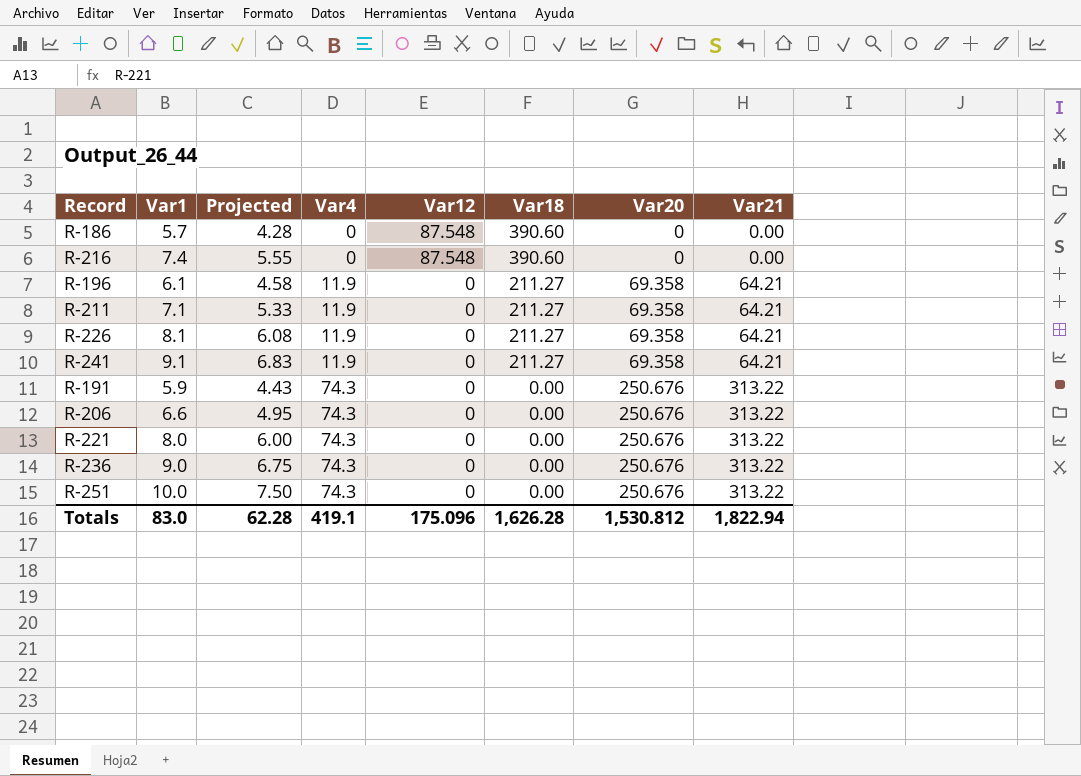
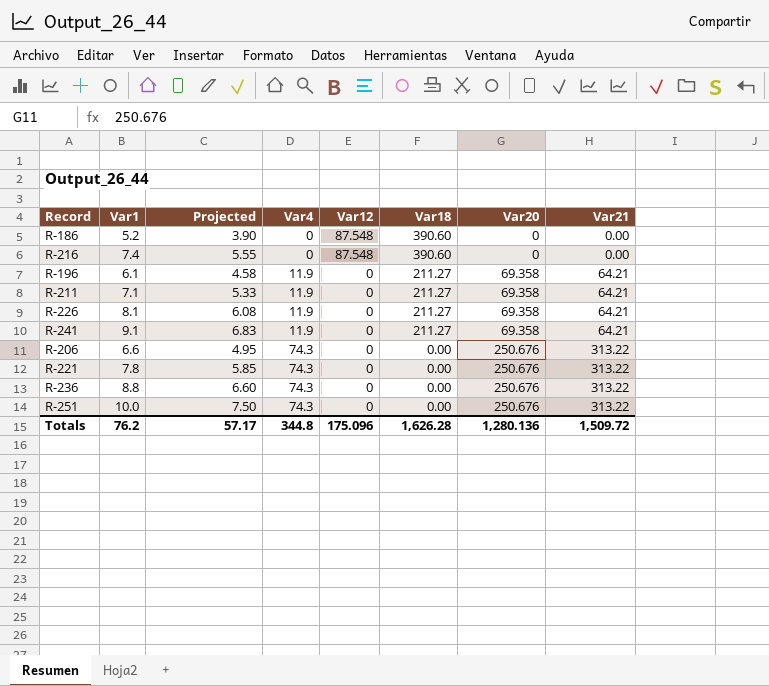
row R-191: 5.9 | 4.43 | 74.3 | 0 | 0.00 | 250.676 | 313.22 -> none
R-186 | Var1: 5.7 -> 5.2
R-186 | Projected: 4.28 -> 3.90
R-221 | Var1: 8.0 -> 7.8
R-221 | Projected: 6.00 -> 5.85
R-236 | Var1: 9.0 -> 8.8
R-236 | Projected: 6.75 -> 6.60
Totals | Var1: 83.0 -> 76.2
Totals | Projected: 62.28 -> 57.17
Totals | Var4: 419.1 -> 344.8
Totals | Var20: 1,530.812 -> 1,280.136
Totals | Var21: 1,822.94 -> 1,509.72

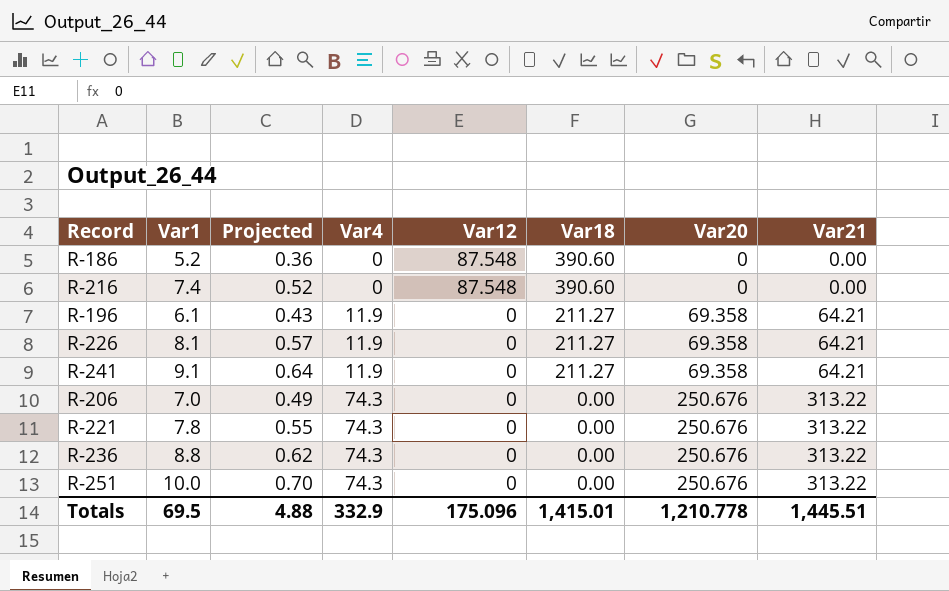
column Projected | formula: [Var1] * 0.75 -> [Var1] * 0.07
row R-211: 7.1 | 5.33 | 11.9 | 0 | 211.27 | 69.358 | 64.21 -> none
R-206 | Var1: 6.6 -> 7.0
Totals | Var1: 76.2 -> 69.5
Totals | Projected: 57.17 -> 4.88
Totals | Var4: 344.8 -> 332.9
Totals | Var18: 1,626.28 -> 1,415.01
Totals | Var20: 1,280.136 -> 1,210.778
Totals | Var21: 1,509.72 -> 1,445.51

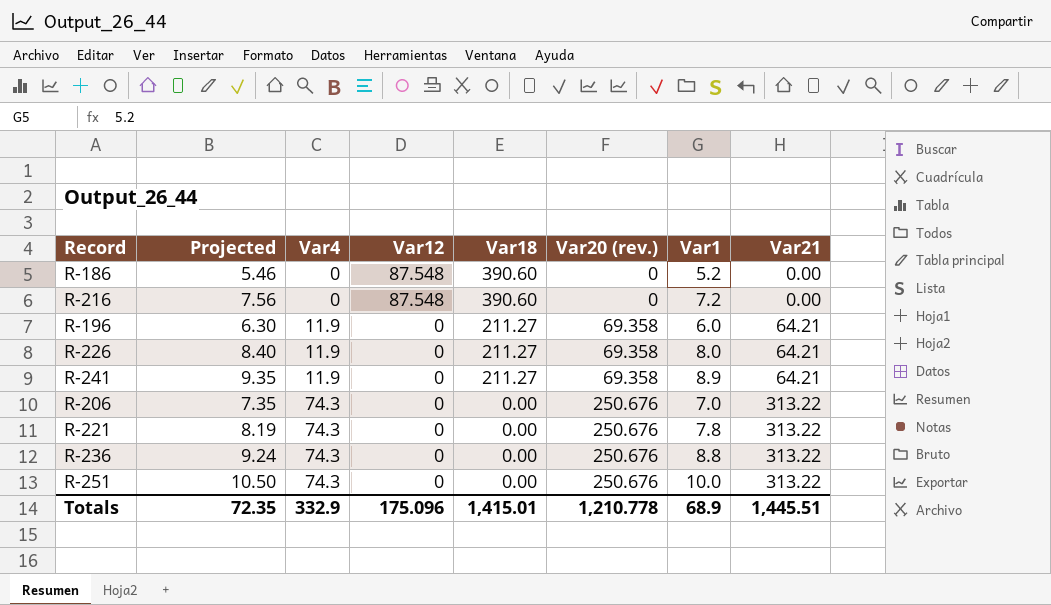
column Projected | formula: [Var1] * 0.07 -> [Var1] * 1.05
column name: Var20 -> Var20 (rev.)
column Var1 | position: 2 -> 7
R-216 | Var1: 7.4 -> 7.2
R-196 | Var1: 6.1 -> 6.0
R-226 | Var1: 8.1 -> 8.0
R-241 | Var1: 9.1 -> 8.9
Totals | Projected: 4.88 -> 72.35
Totals | Var1: 69.5 -> 68.9

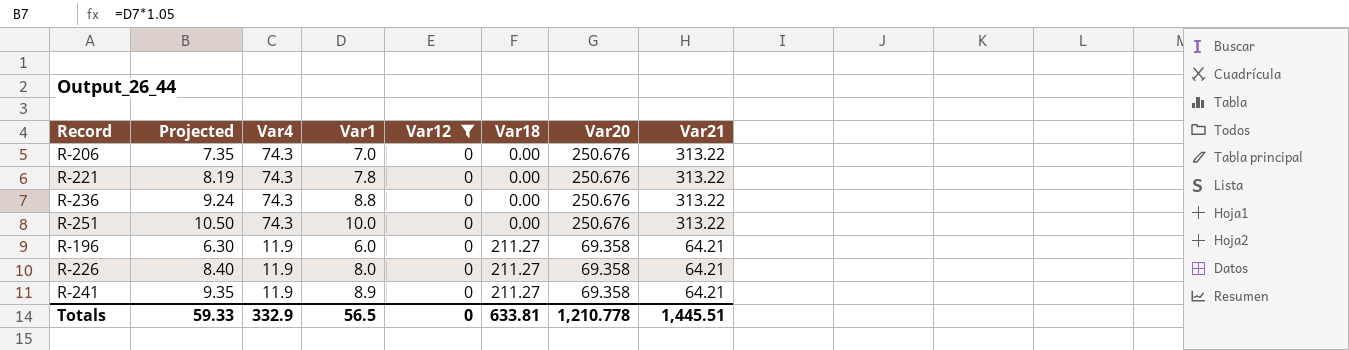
filter: none -> Var12 = 0
row order: Var4 ascending -> Var4 descending
column Var1 | position: 7 -> 4
column name: Var20 (rev.) -> Var20
Totals | Projected: 72.35 -> 59.33
Totals | Var1: 68.9 -> 56.5
Totals | Var12: 175.096 -> 0
Totals | Var18: 1,415.01 -> 633.81

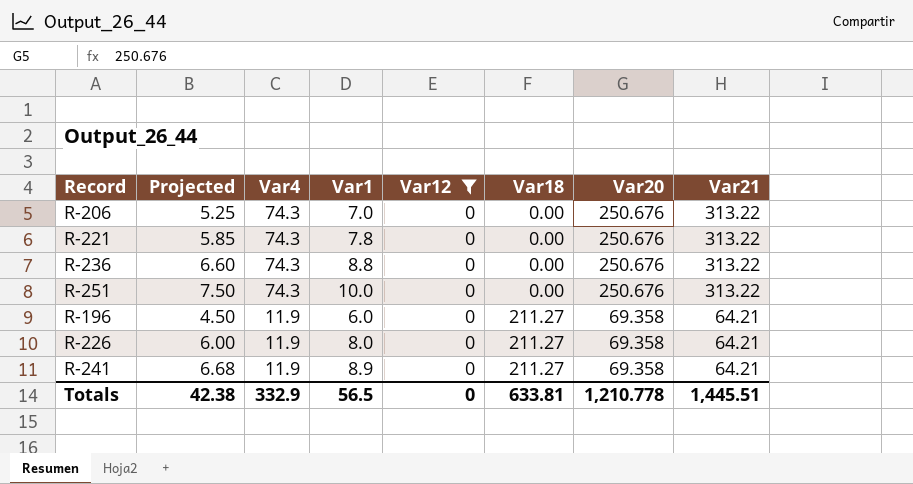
column Projected | formula: [Var1] * 1.05 -> [Var1] * 0.75
Totals | Projected: 59.33 -> 42.38

